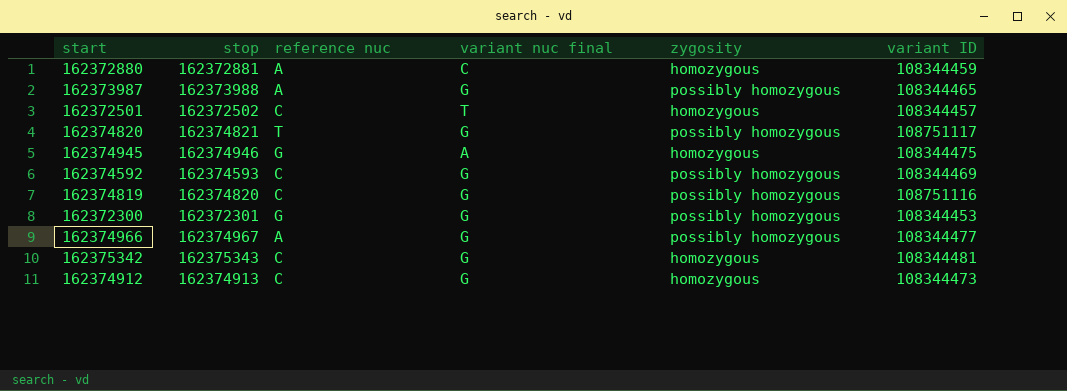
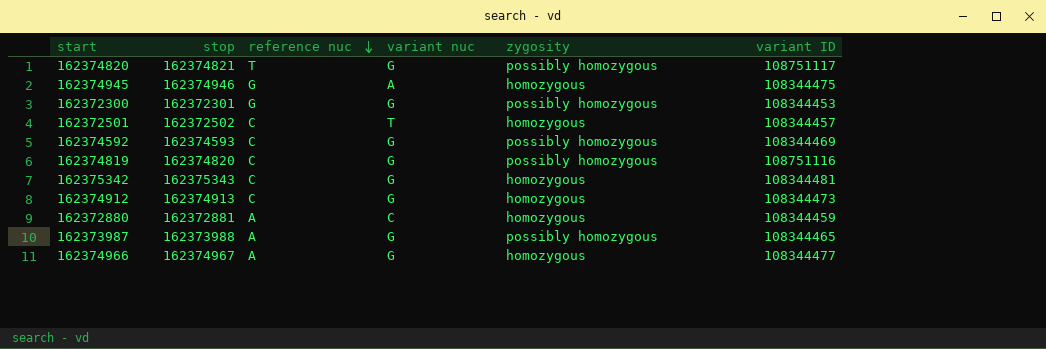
row order: none -> reference nuc descending
column name: variant nuc final -> variant nuc
162374966 | zygosity: possibly homozygous -> homozygous

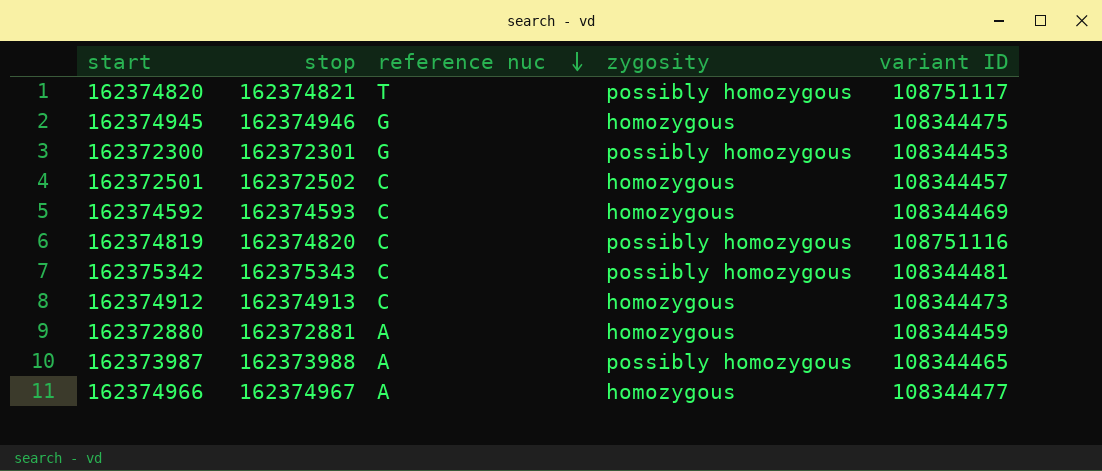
column variant nuc | position: 4 -> none
162374592 | zygosity: possibly homozygous -> homozygous
162375342 | zygosity: homozygous -> possibly homozygous

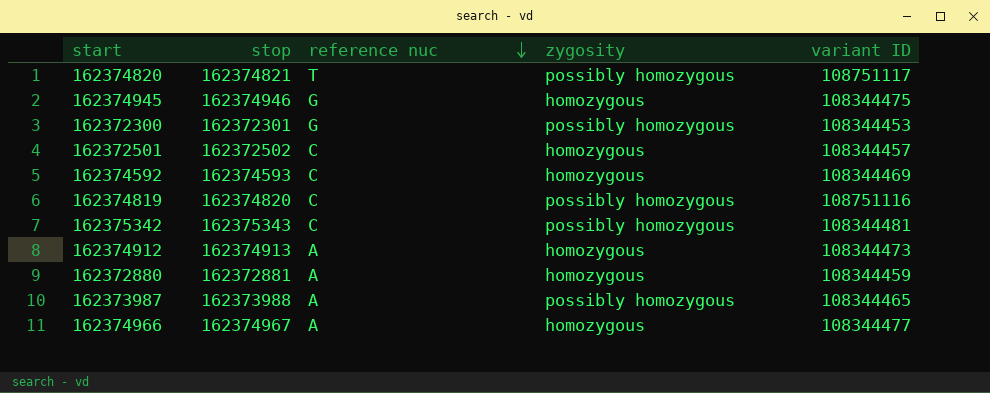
162374912 | reference nuc: C -> A

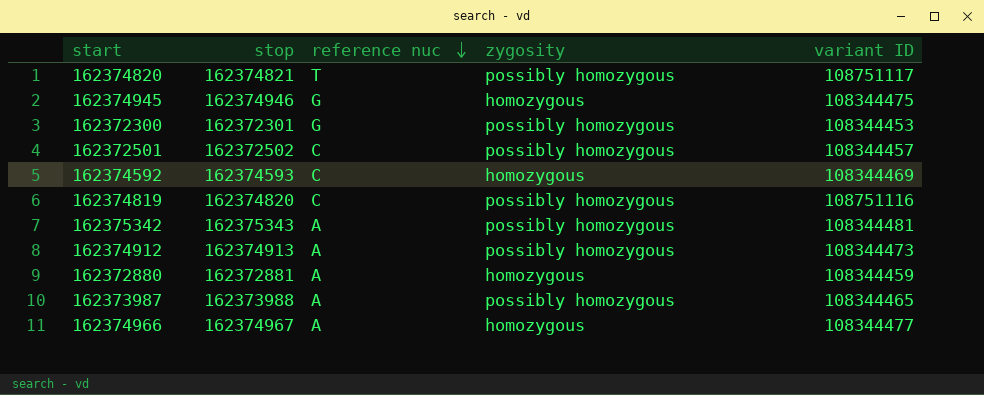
162372501 | zygosity: homozygous -> possibly homozygous
162375342 | reference nuc: C -> A
162374912 | zygosity: homozygous -> possibly homozygous

